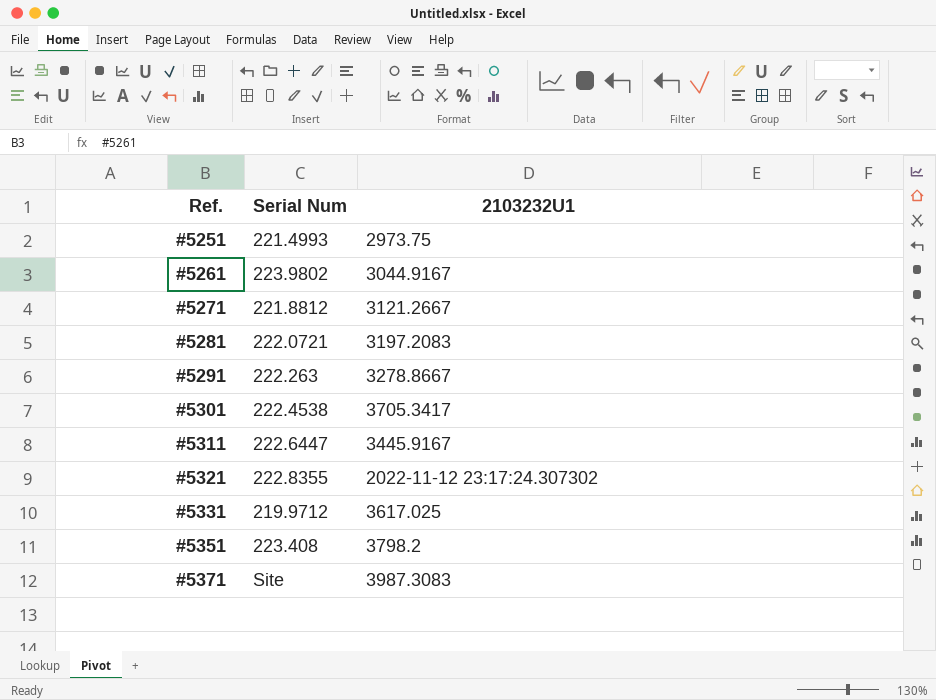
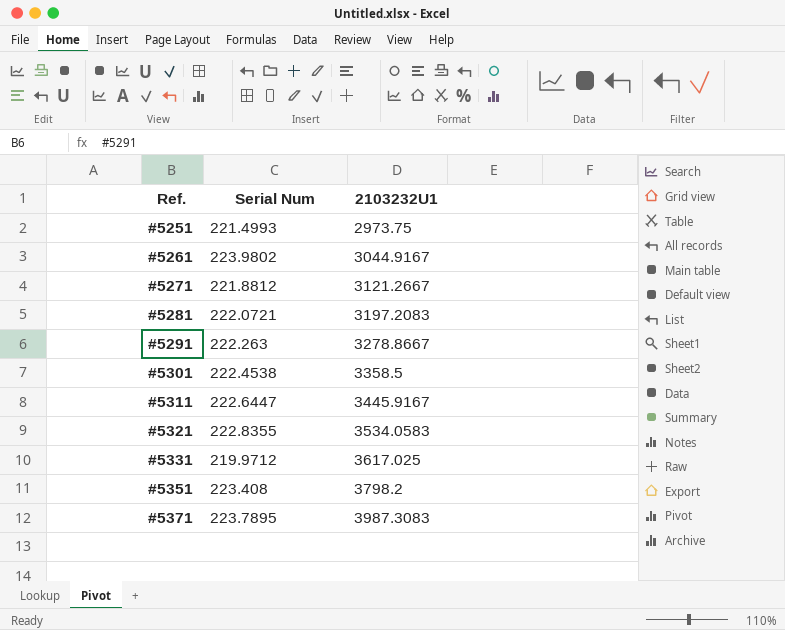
#5301 | 2103232U1: 3705.3417 -> 3358.5
#5321 | 2103232U1: 2022-11-12 23:17:24.307302 -> 3534.0583
#5371 | Serial Num: Site -> 223.7895

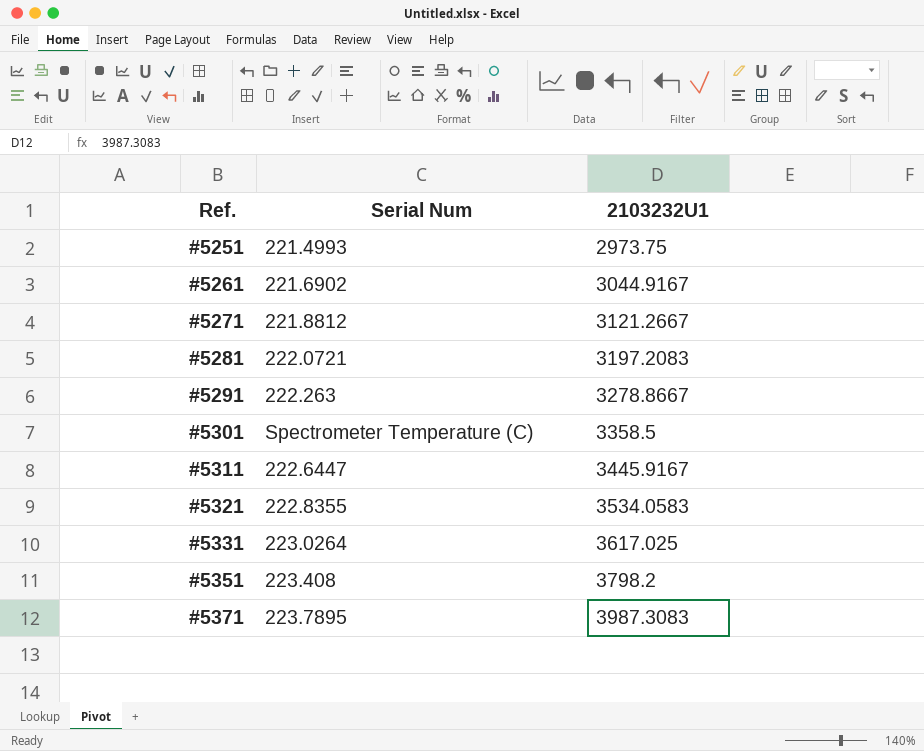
#5261 | Serial Num: 223.9802 -> 221.6902
#5301 | Serial Num: 222.4538 -> Spectrometer Temperature (C)
#5331 | Serial Num: 219.9712 -> 223.0264

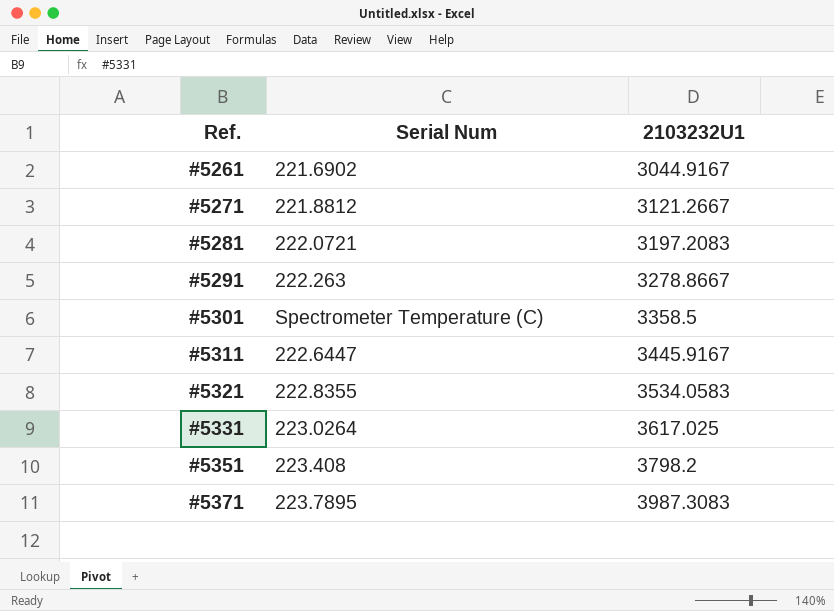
row #5251: 221.4993 | 2973.75 -> none

